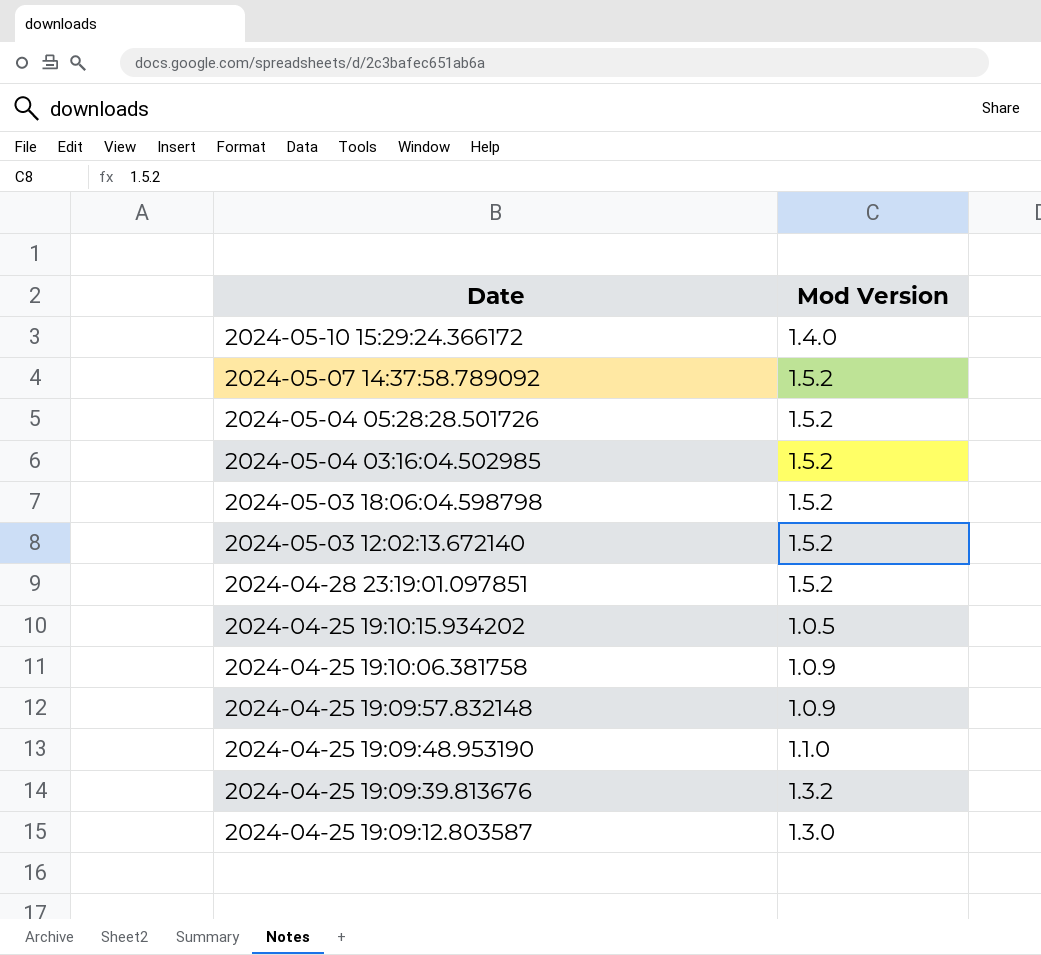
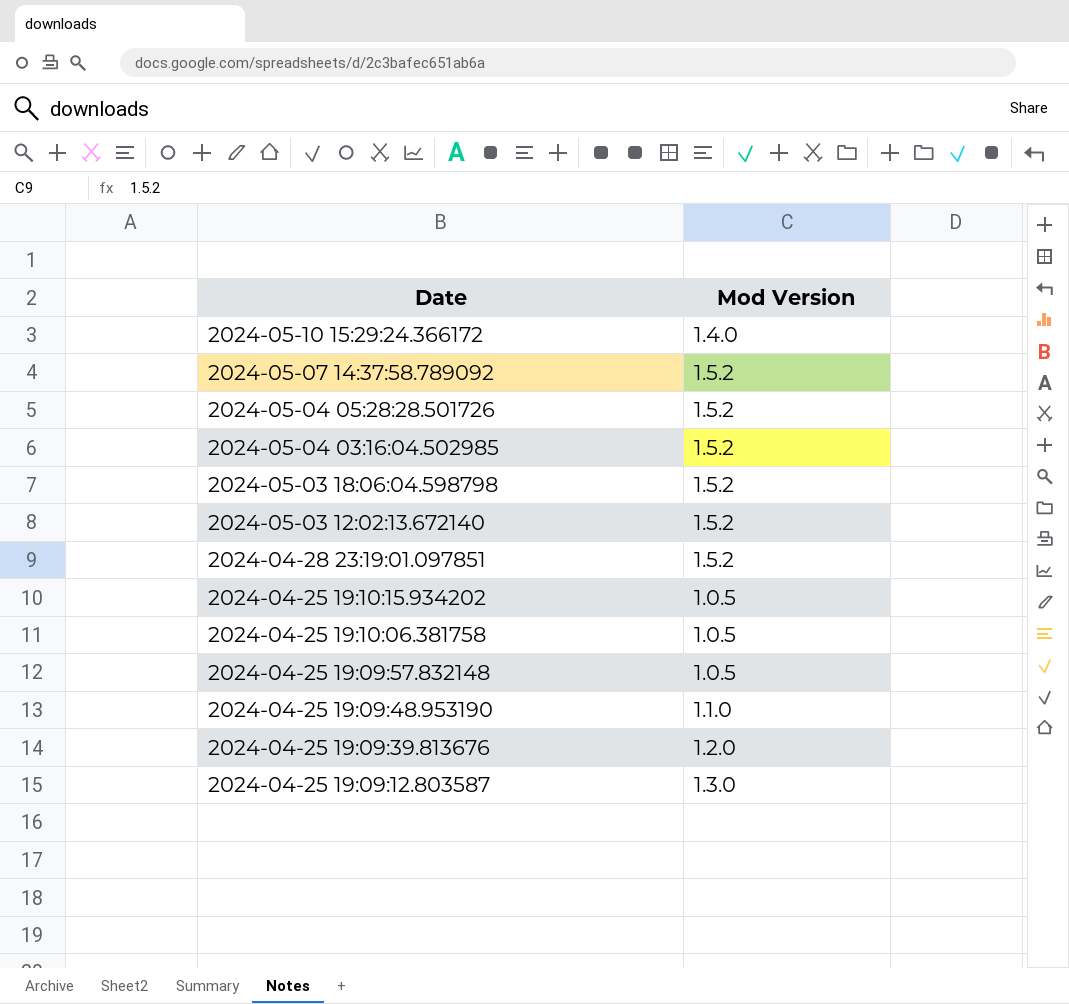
2024-04-25 19:10:06.381758 | Mod Version: 1.0.9 -> 1.0.5
2024-04-25 19:09:57.832148 | Mod Version: 1.0.9 -> 1.0.5
2024-04-25 19:09:39.813676 | Mod Version: 1.3.2 -> 1.2.0

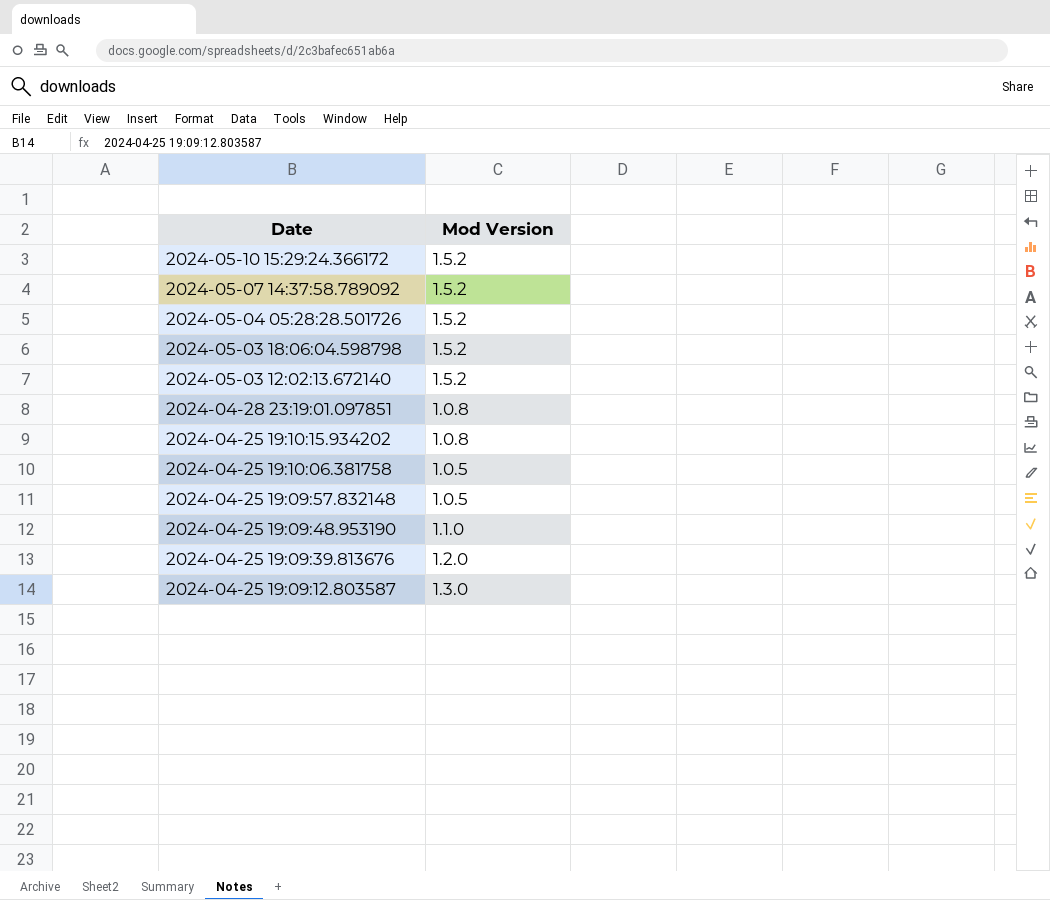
row 2024-05-04 03:16:04.502985: 1.5.2 -> none
2024-05-10 15:29:24.366172 | Mod Version: 1.4.0 -> 1.5.2
2024-04-28 23:19:01.097851 | Mod Version: 1.5.2 -> 1.0.8
2024-04-25 19:10:15.934202 | Mod Version: 1.0.5 -> 1.0.8

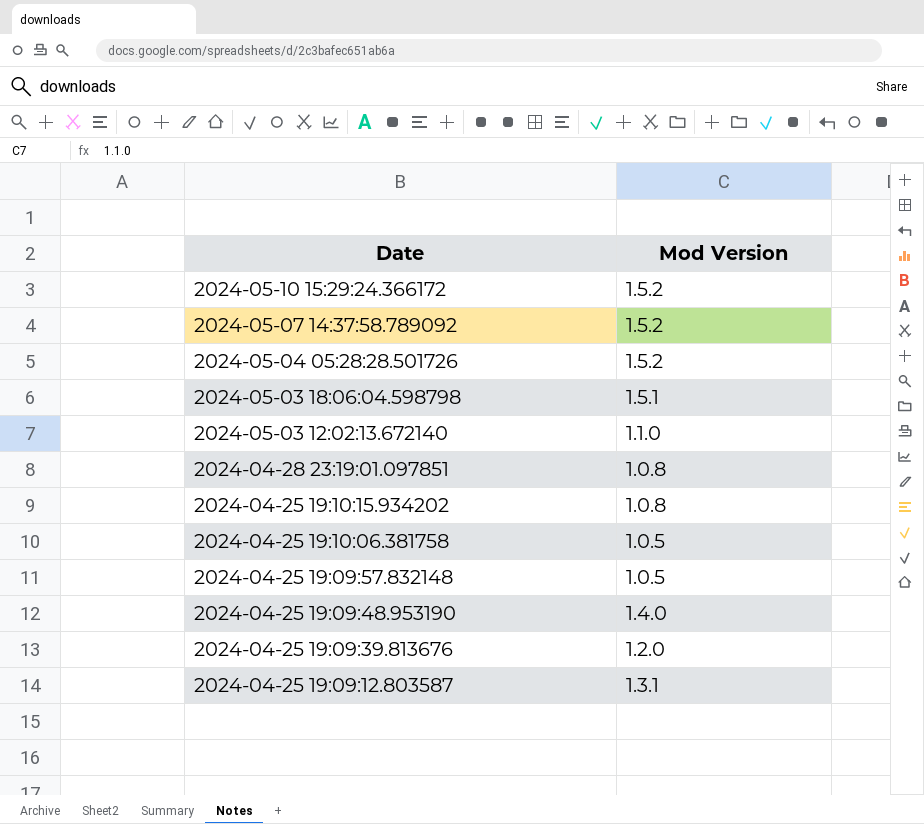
2024-05-03 18:06:04.598798 | Mod Version: 1.5.2 -> 1.5.1
2024-05-03 12:02:13.672140 | Mod Version: 1.5.2 -> 1.1.0
2024-04-25 19:09:48.953190 | Mod Version: 1.1.0 -> 1.4.0
2024-04-25 19:09:12.803587 | Mod Version: 1.3.0 -> 1.3.1

